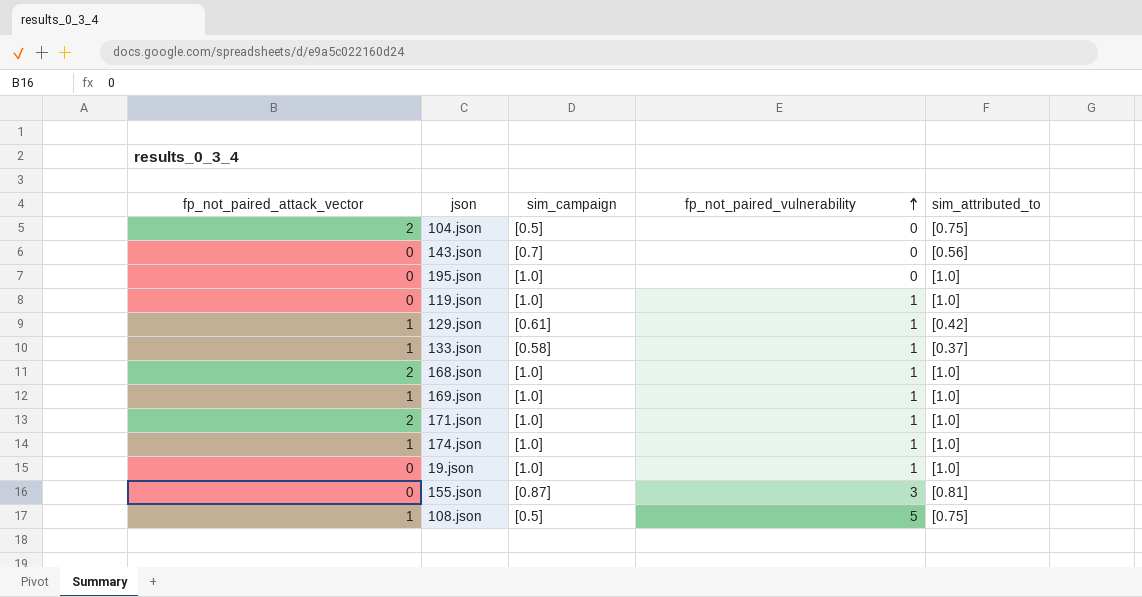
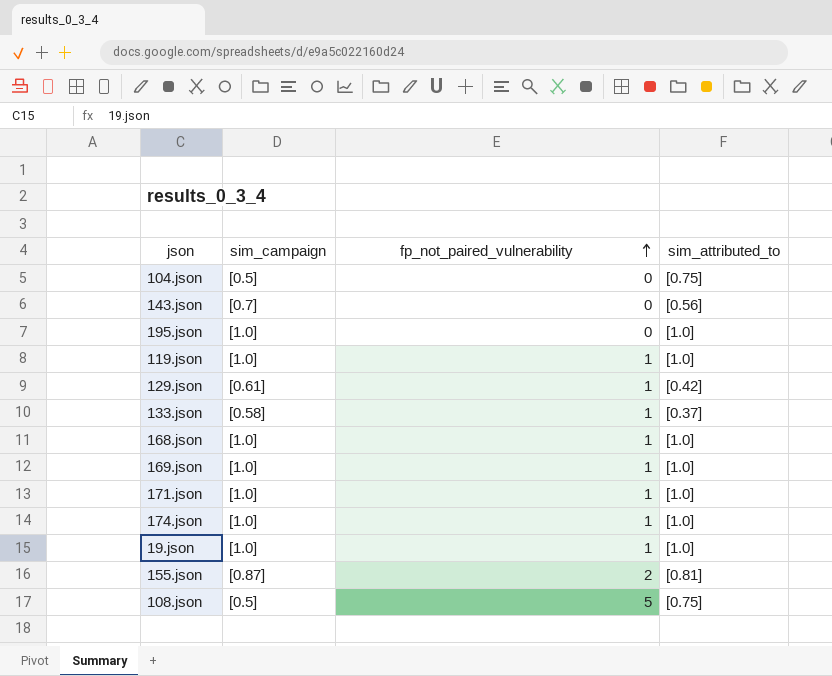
column fp_not_paired_attack_vector | position: 1 -> none
155.json | fp_not_paired_vulnerability: 3 -> 2

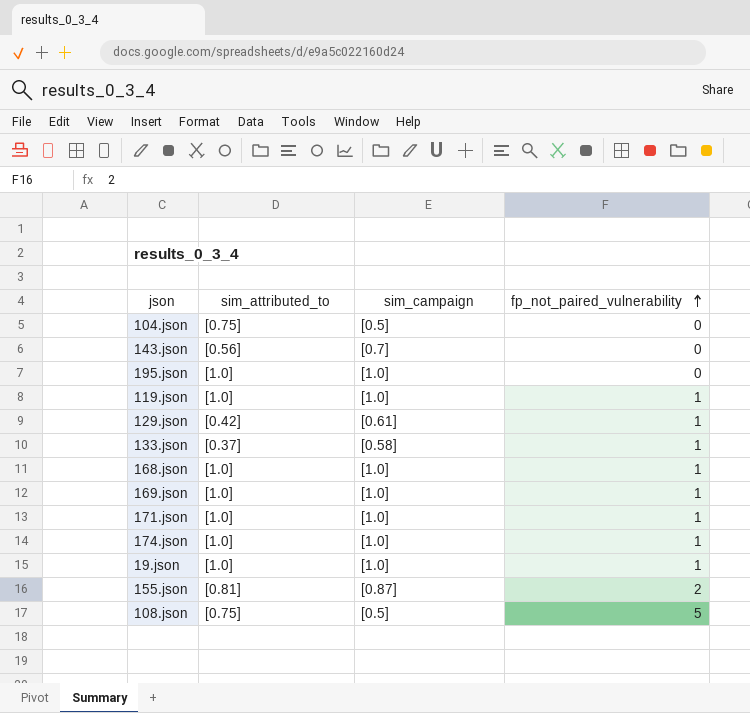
column sim_attributed_to | position: 4 -> 2

